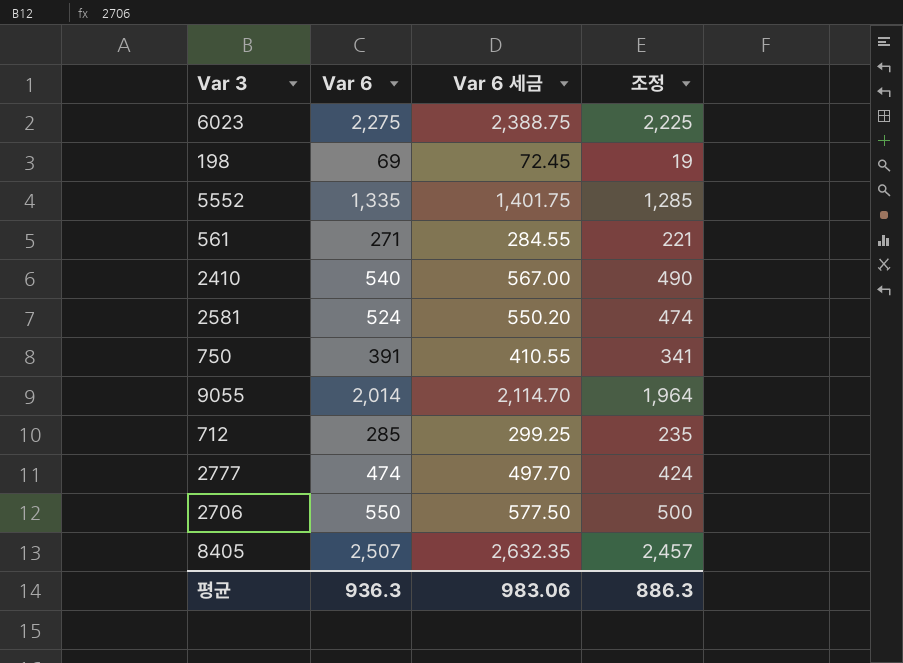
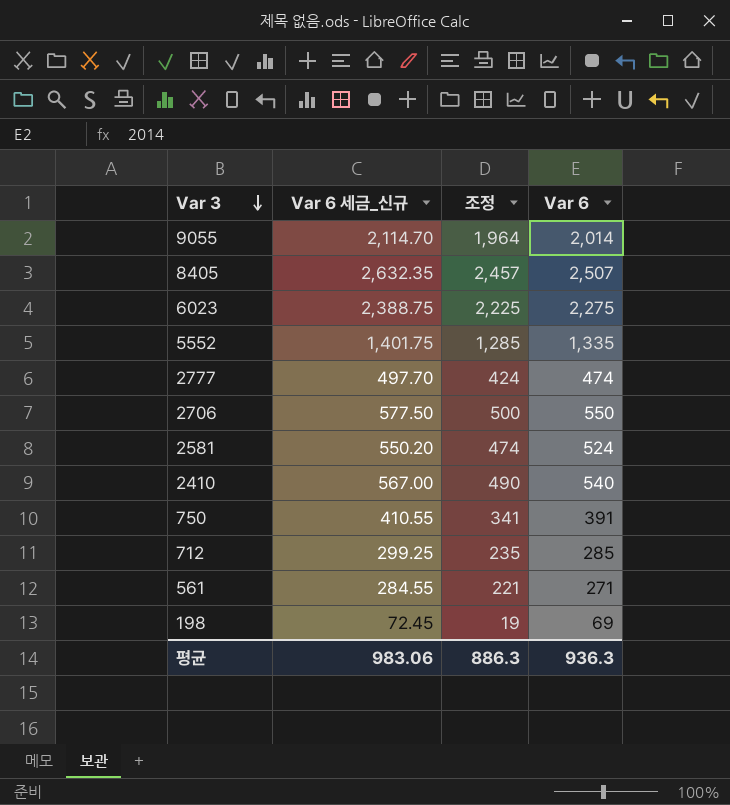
row order: none -> Var 3 descending
column name: Var 6 세금 -> Var 6 세금_신규
column Var 6 | position: 2 -> 4

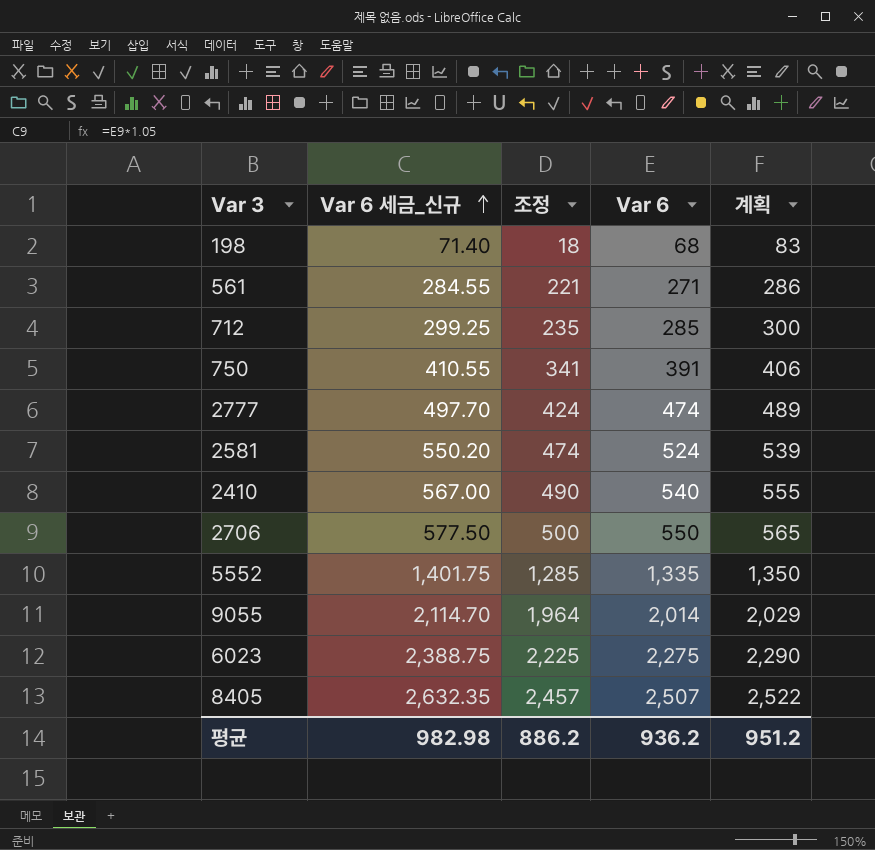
row order: Var 3 descending -> Var 6 세금_신규 ascending
column 계획 | formula: none -> [Var 6] + 15
198 | Var 6 세금_신규: 72.45 -> 71.40
198 | 조정: 19 -> 18
198 | Var 6: 69 -> 68
평균 | Var 6 세금_신규: 983.06 -> 982.98
평균 | 조정: 886.3 -> 886.2
평균 | Var 6: 936.3 -> 936.2

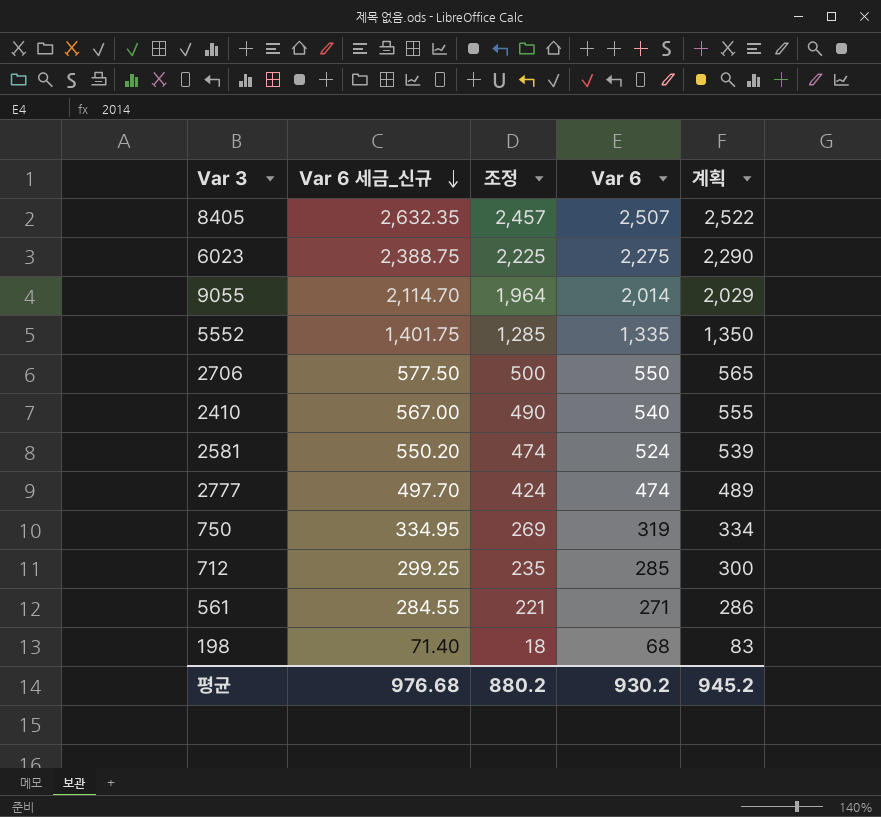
row order: Var 6 세금_신규 ascending -> Var 6 세금_신규 descending
750 | Var 6 세금_신규: 410.55 -> 334.95
750 | 조정: 341 -> 269
750 | Var 6: 391 -> 319
750 | 계획: 406 -> 334
평균 | Var 6 세금_신규: 982.98 -> 976.68
평균 | 조정: 886.2 -> 880.2
평균 | Var 6: 936.2 -> 930.2
평균 | 계획: 951.2 -> 945.2

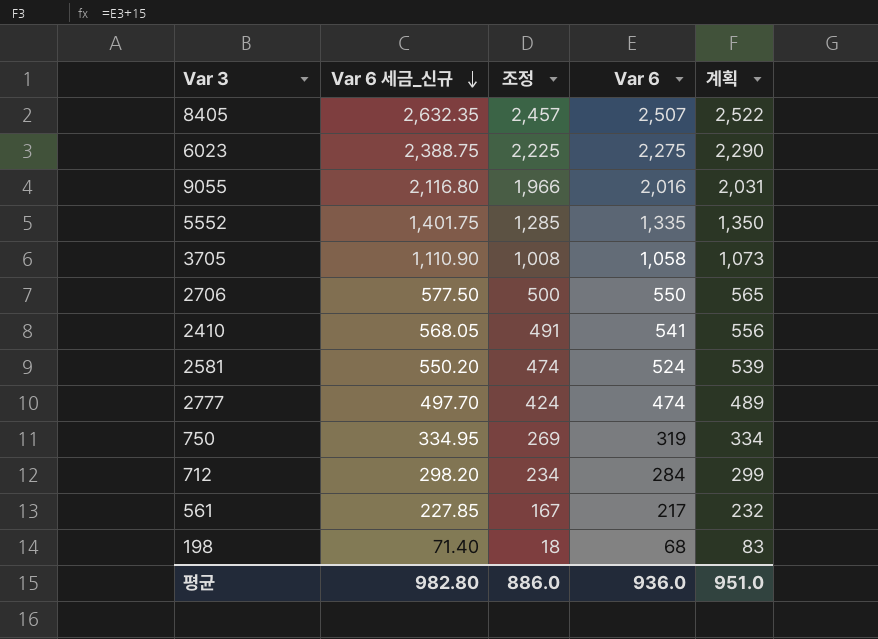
9055 | Var 6 세금_신규: 2,114.70 -> 2,116.80
9055 | 조정: 1,964 -> 1,966
9055 | Var 6: 2,014 -> 2,016
9055 | 계획: 2,029 -> 2,031
row 3705: none -> 1,110.90 | 1,008 | 1,058 | 1,073
2410 | Var 6 세금_신규: 567.00 -> 568.05
2410 | 조정: 490 -> 491
2410 | Var 6: 540 -> 541
2410 | 계획: 555 -> 556
712 | Var 6 세금_신규: 299.25 -> 298.20
712 | 조정: 235 -> 234
712 | Var 6: 285 -> 284
712 | 계획: 300 -> 299
561 | Var 6 세금_신규: 284.55 -> 227.85
561 | 조정: 221 -> 167
561 | Var 6: 271 -> 217
561 | 계획: 286 -> 232
평균 | Var 6 세금_신규: 976.68 -> 982.80
평균 | 조정: 880.2 -> 886.0
평균 | Var 6: 930.2 -> 936.0
평균 | 계획: 945.2 -> 951.0

